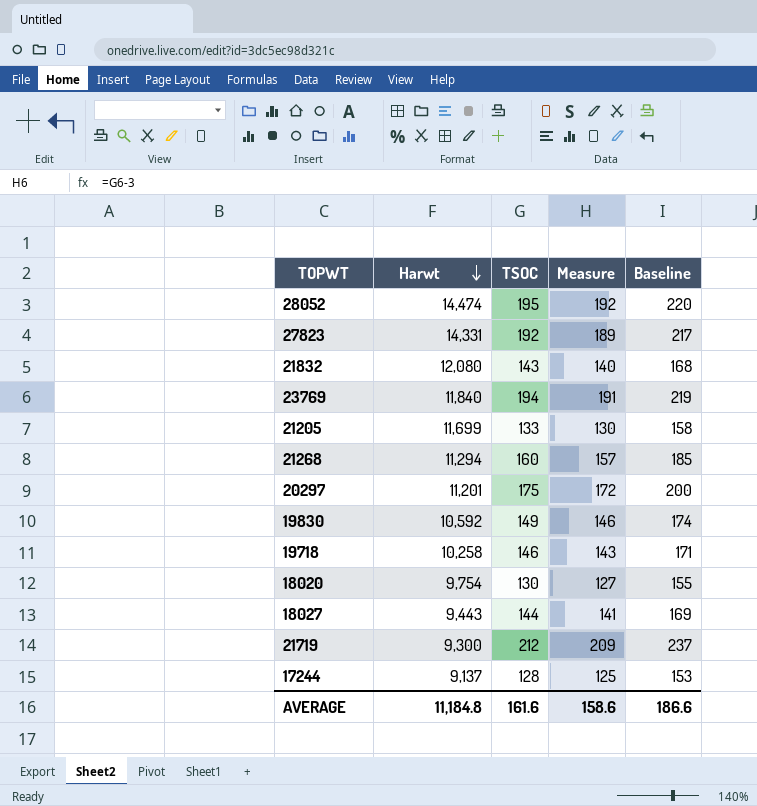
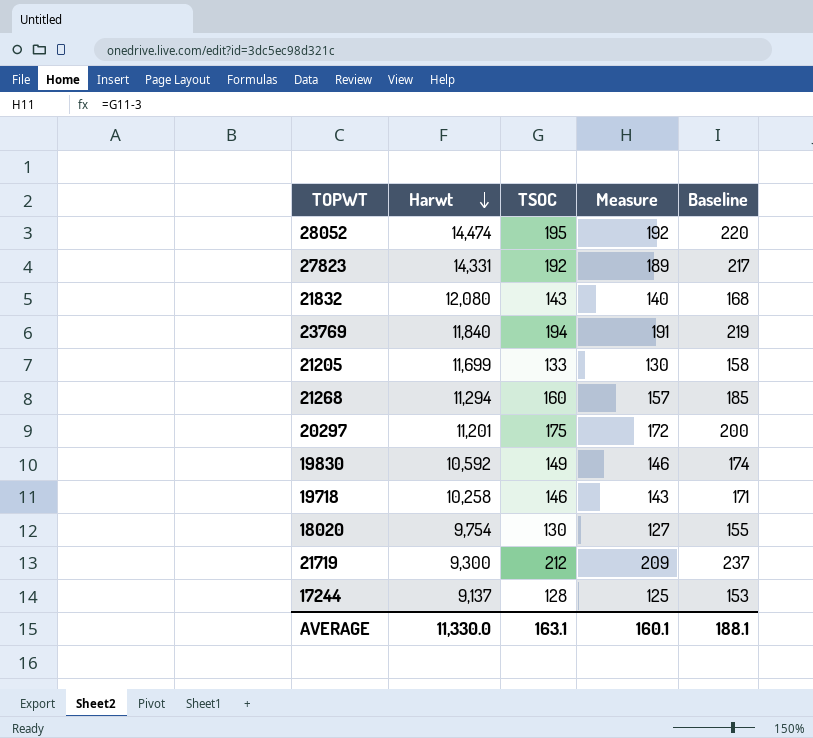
row 18027: 9,443 | 144 | 141 | 169 -> none
AVERAGE | Harwt: 11,184.8 -> 11,330.0
AVERAGE | TSOC: 161.6 -> 163.1
AVERAGE | Measure: 158.6 -> 160.1
AVERAGE | Baseline: 186.6 -> 188.1

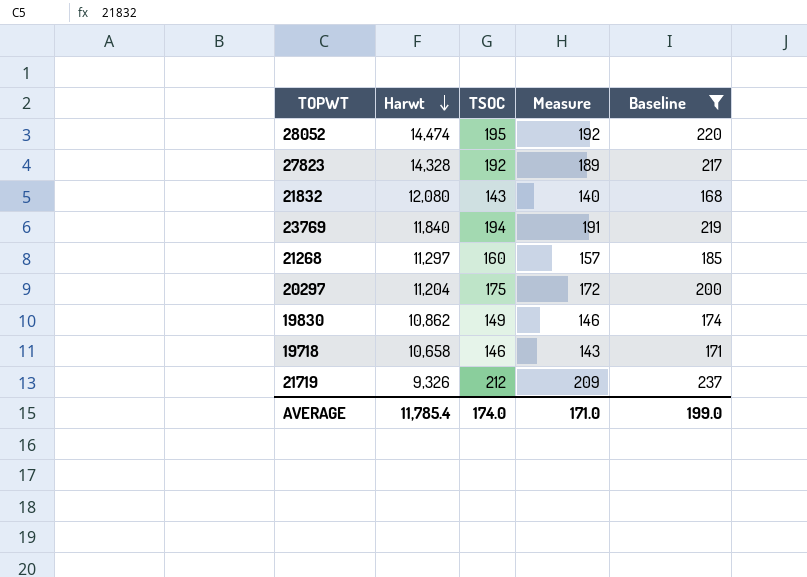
filter: none -> Baseline >= 168
27823 | Harwt: 14,331 -> 14,328
21268 | Harwt: 11,294 -> 11,297
20297 | Harwt: 11,201 -> 11,204
19830 | Harwt: 10,592 -> 10,862
19718 | Harwt: 10,258 -> 10,658
21719 | Harwt: 9,300 -> 9,326
AVERAGE | Harwt: 11,330.0 -> 11,785.4
AVERAGE | TSOC: 163.1 -> 174.0
AVERAGE | Measure: 160.1 -> 171.0
AVERAGE | Baseline: 188.1 -> 199.0

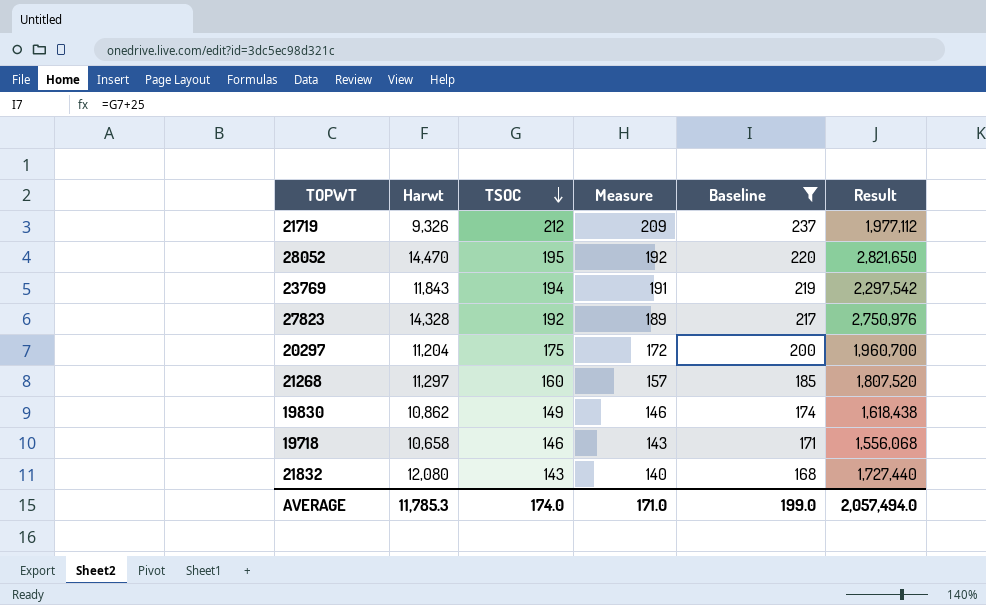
row order: Harwt descending -> TSOC descending
column Result | formula: none -> [Harwt] * [TSOC]
28052 | Harwt: 14,474 -> 14,470
23769 | Harwt: 11,840 -> 11,843
AVERAGE | Harwt: 11,785.4 -> 11,785.3

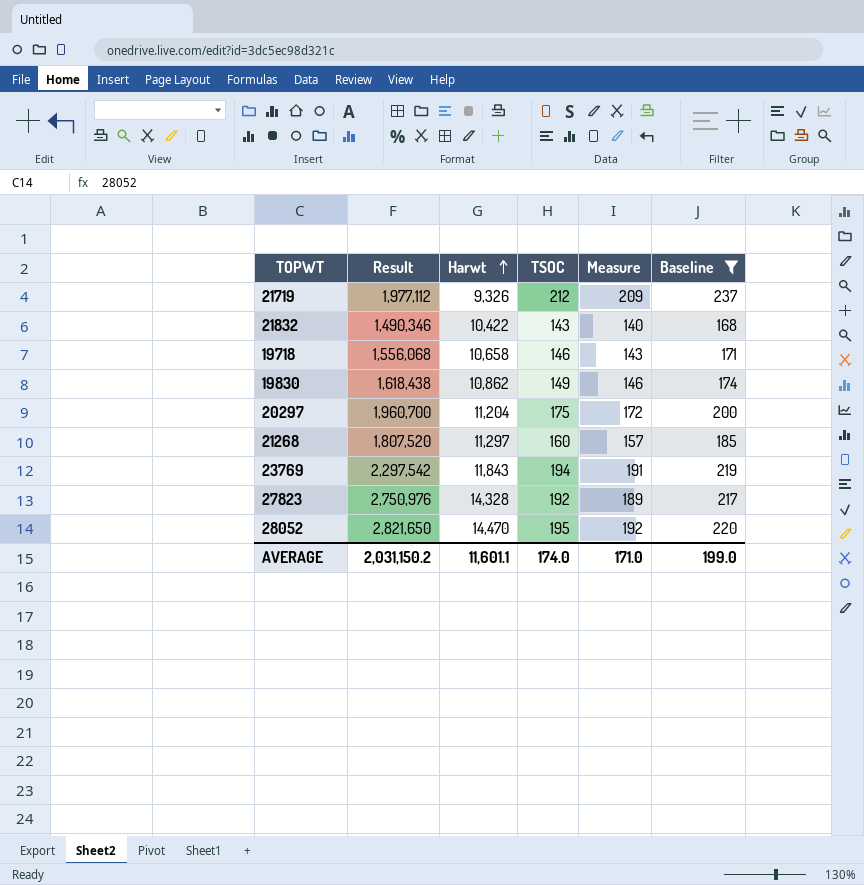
row order: TSOC descending -> Harwt ascending
column Result | position: 6 -> 2
21832 | Result: 1,727,440 -> 1,490,346
21832 | Harwt: 12,080 -> 10,422
AVERAGE | Result: 2,057,494.0 -> 2,031,150.2
AVERAGE | Harwt: 11,785.3 -> 11,601.1

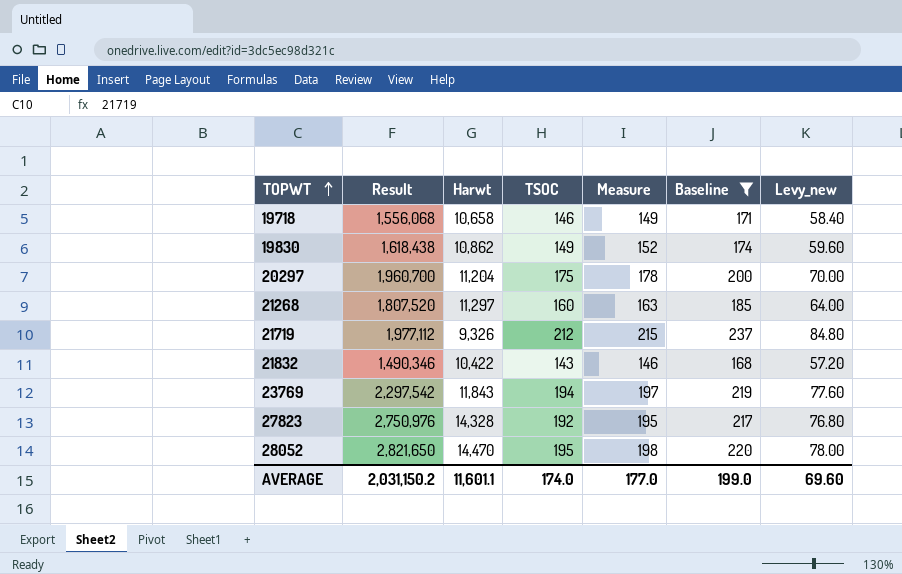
row order: Harwt ascending -> TOPWT ascending
column Measure | formula: [TSOC] - 3 -> [TSOC] + 3
column Levy_new | formula: none -> [TSOC] * 0.4
AVERAGE | Measure: 171.0 -> 177.0

